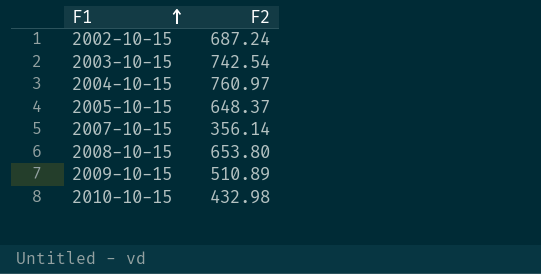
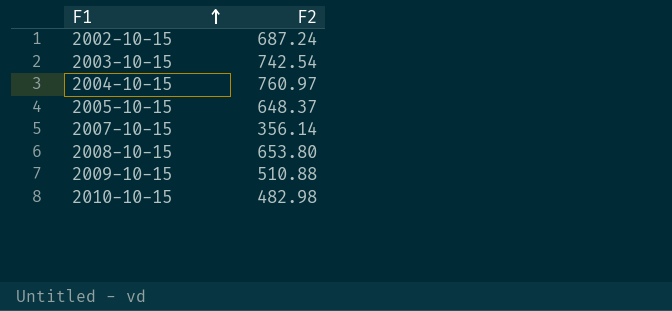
2009-10-15 | F2: 510.89 -> 510.88
2010-10-15 | F2: 432.98 -> 482.98

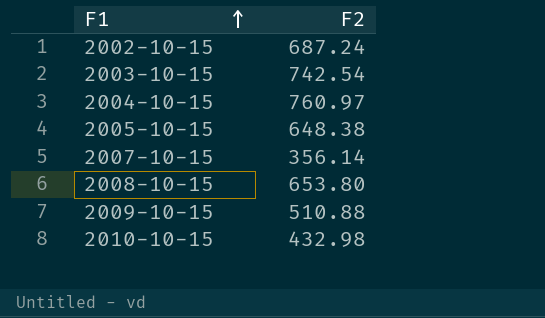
2005-10-15 | F2: 648.37 -> 648.38
2010-10-15 | F2: 482.98 -> 432.98

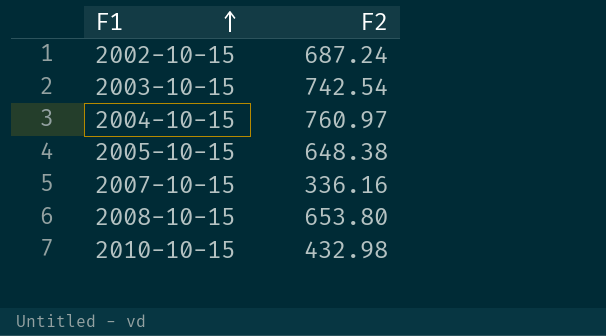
row 2009-10-15: 510.88 -> none
2007-10-15 | F2: 356.14 -> 336.16

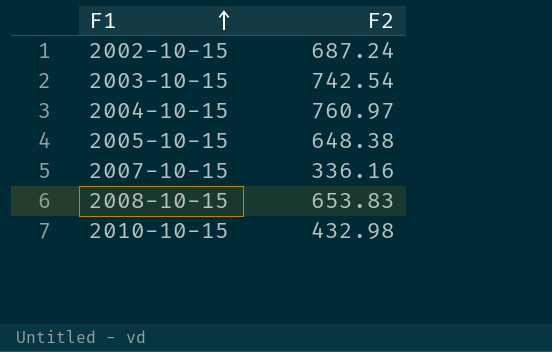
2008-10-15 | F2: 653.80 -> 653.83

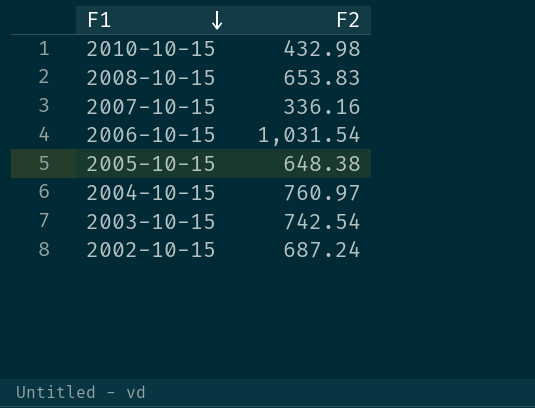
row order: F1 ascending -> F1 descending
row 2006-10-15: none -> 1,031.54

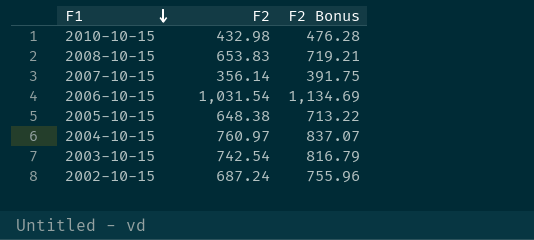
column F2 Bonus | formula: none -> [F2] * 1.1
2007-10-15 | F2: 336.16 -> 356.14

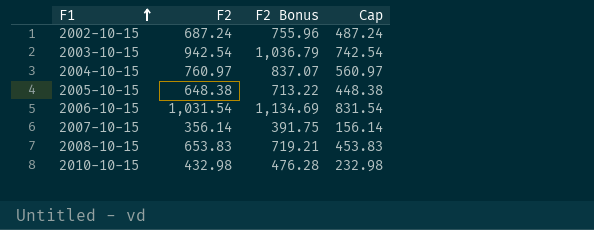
row order: F1 descending -> F1 ascending
column Cap | formula: none -> [F2] - 200
2003-10-15 | F2: 742.54 -> 942.54
2003-10-15 | F2 Bonus: 816.79 -> 1,036.79

